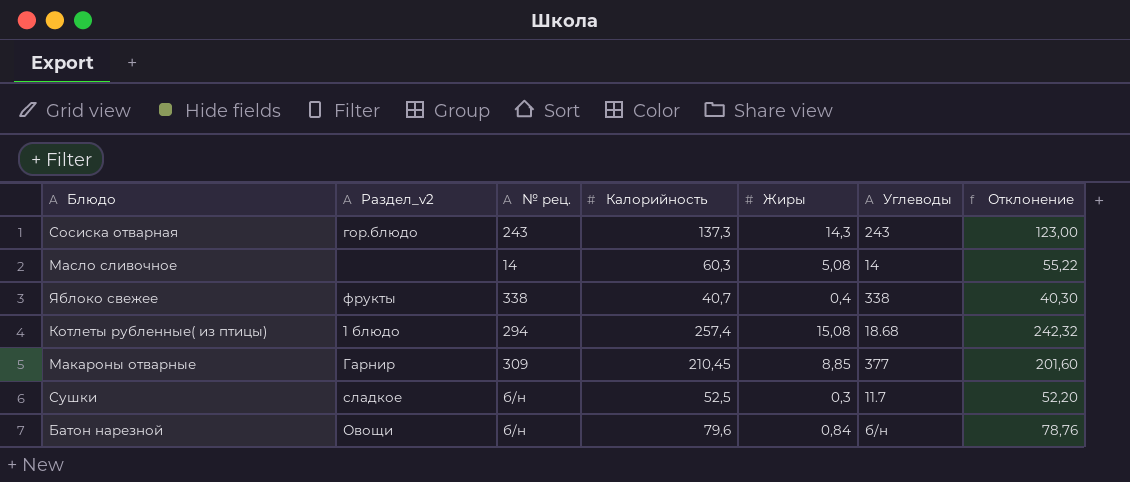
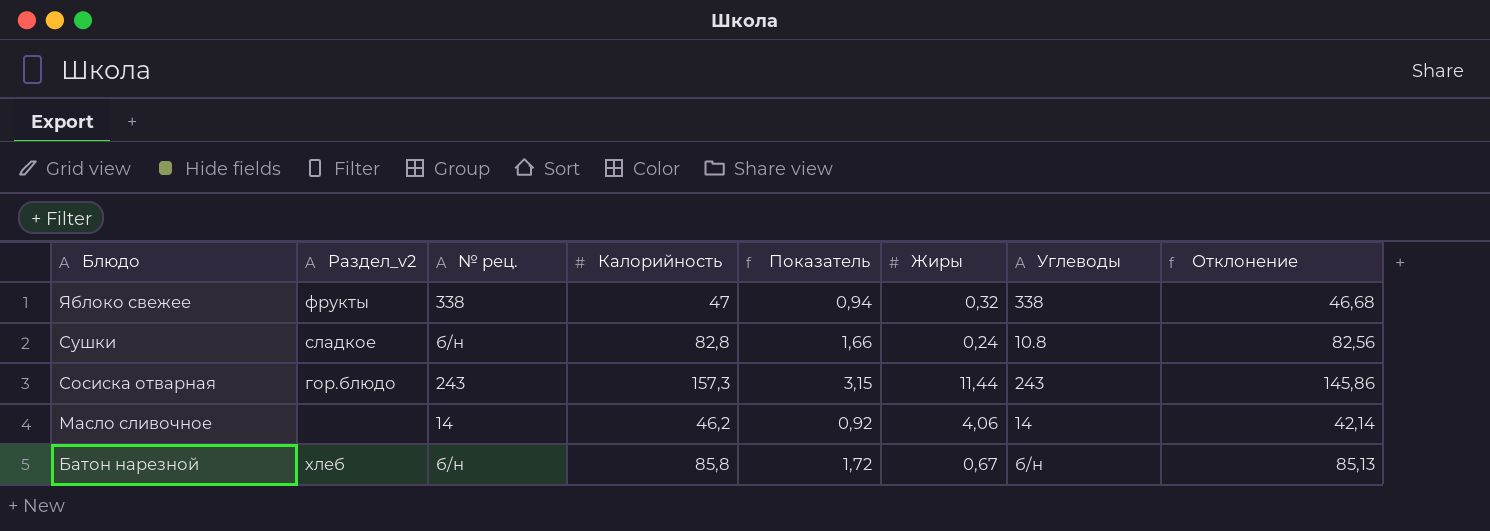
row order: none -> Блюдо descending
column Показатель | formula: none -> [Калорийность] * 0,02
row Котлеты рубленные( из птицы): 1 блюдо | 294 | 257,4 | 15,08 | 18.68 | 242,32 -> none
row Макароны отварные: Гарнир | 309 | 210,45 | 8,85 | 377 | 201,60 -> none
Яблоко свежее | Калорийность: 40,7 -> 47
Яблоко свежее | Жиры: 0,4 -> 0,32
Яблоко свежее | Отклонение: 40,30 -> 46,68
Сушки | Калорийность: 52,5 -> 82,8
Сушки | Жиры: 0,3 -> 0,24
Сушки | Углеводы: 11.7 -> 10.8
Сушки | Отклонение: 52,20 -> 82,56
Сосиска отварная | Калорийность: 137,3 -> 157,3
Сосиска отварная | Жиры: 14,3 -> 11,44
Сосиска отварная | Отклонение: 123,00 -> 145,86
Масло сливочное | Калорийность: 60,3 -> 46,2
Масло сливочное | Жиры: 5,08 -> 4,06
Масло сливочное | Отклонение: 55,22 -> 42,14
Батон нарезной | Раздел_v2: Овощи -> хлеб
Батон нарезной | Калорийность: 79,6 -> 85,8
Батон нарезной | Жиры: 0,84 -> 0,67
Батон нарезной | Отклонение: 78,76 -> 85,13

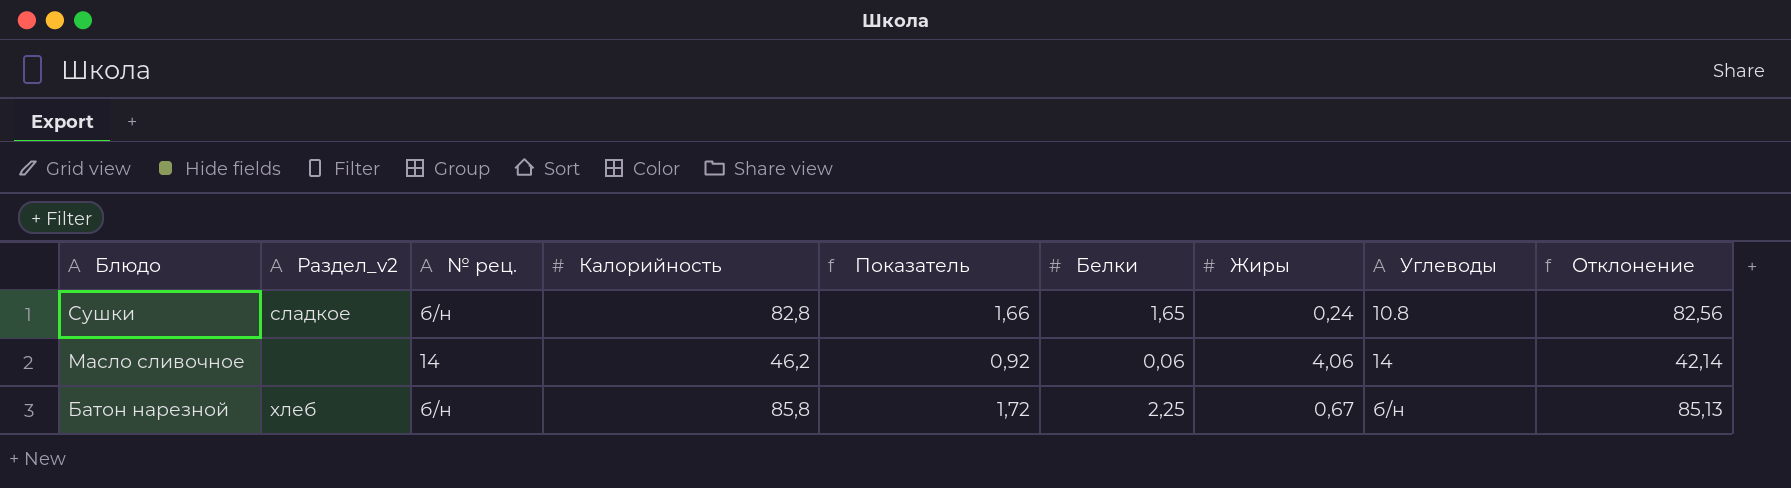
column Белки | position: none -> 6
row Яблоко свежее: фрукты | 338 | 47 | 0,94 | 0,32 | 338 | 46,68 -> none
row Сосиска отварная: гор.блюдо | 243 | 157,3 | 3,15 | 11,44 | 243 | 145,86 -> none

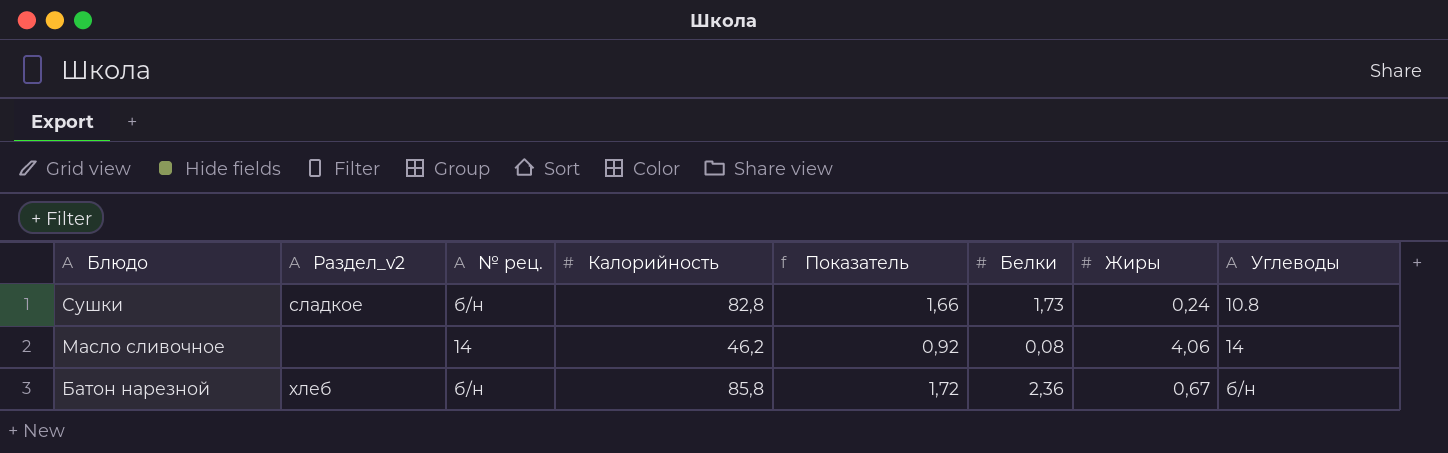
column Отклонение | formula: [Калорийность] - [Жиры] -> none
Сушки | Белки: 1,65 -> 1,73
Масло сливочное | Белки: 0,06 -> 0,08
Батон нарезной | Белки: 2,25 -> 2,36

